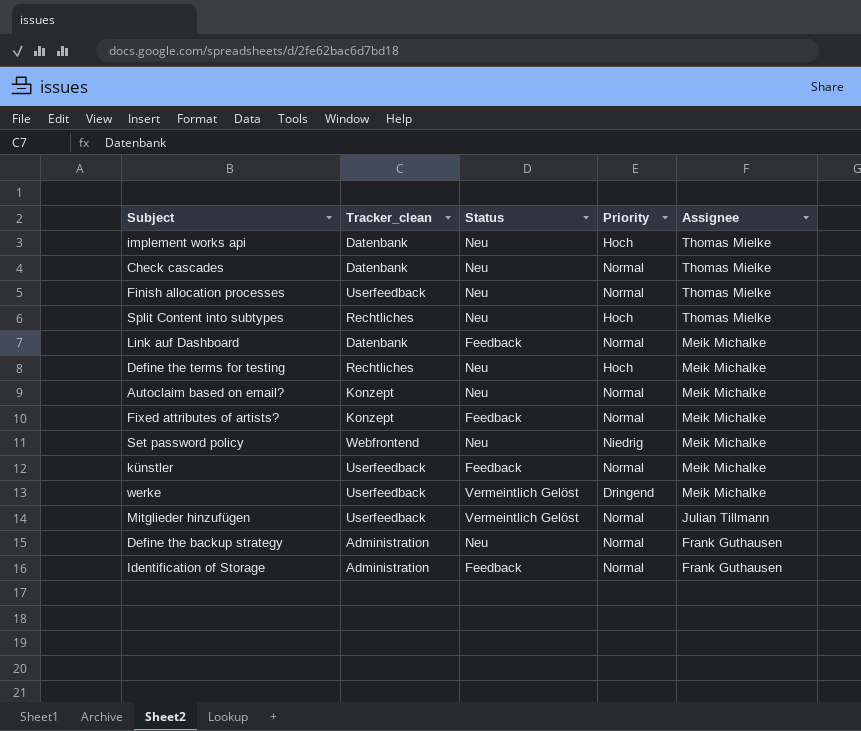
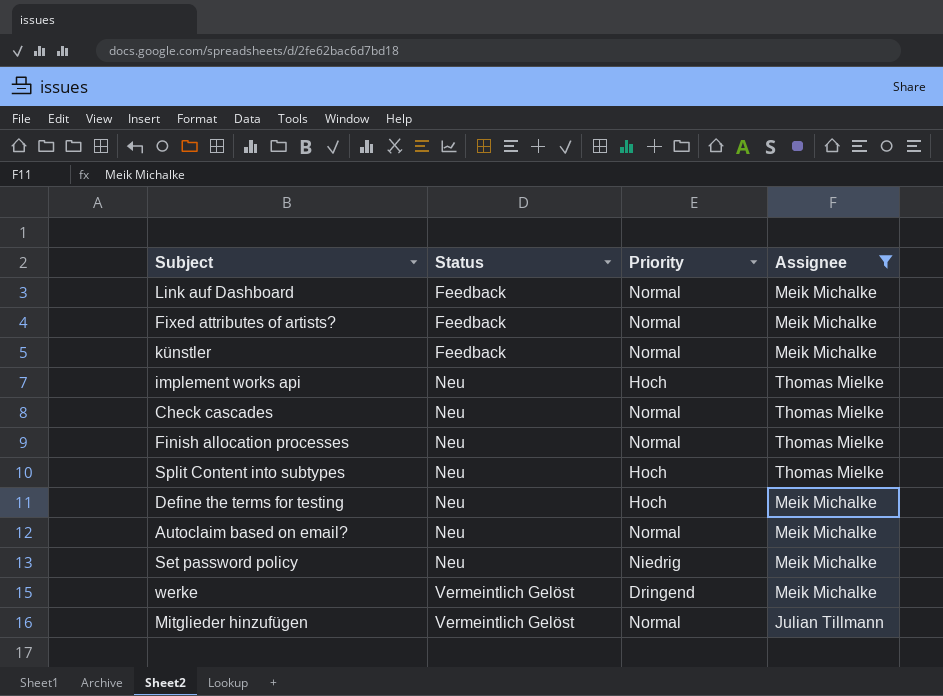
filter: none -> Assignee != Frank Guthausen
row order: Assignee descending -> Status ascending
column Tracker_clean | position: 2 -> none

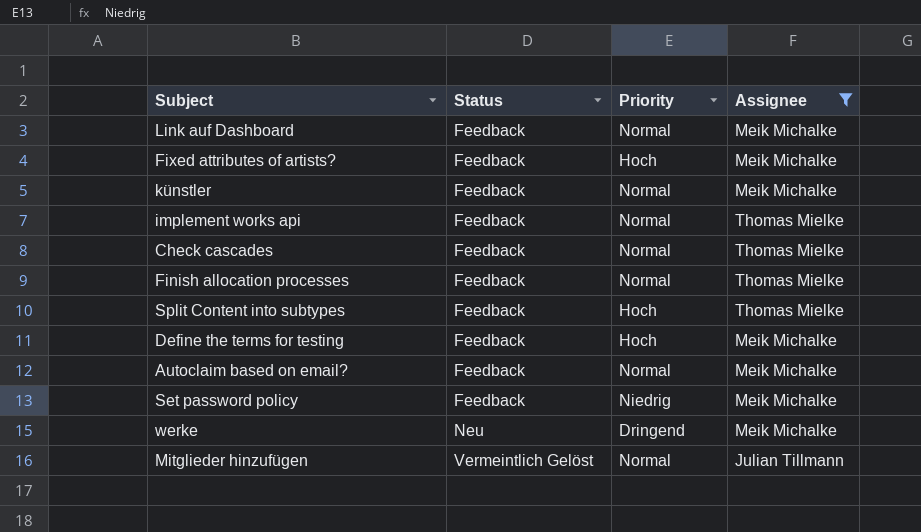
Fixed attributes of artists? | Priority: Normal -> Hoch
implement works api | Status: Neu -> Feedback
implement works api | Priority: Hoch -> Normal
Check cascades | Status: Neu -> Feedback
Finish allocation processes | Status: Neu -> Feedback
Split Content into subtypes | Status: Neu -> Feedback
Define the terms for testing | Status: Neu -> Feedback
Autoclaim based on email? | Status: Neu -> Feedback
Set password policy | Status: Neu -> Feedback
werke | Status: Vermeintlich Gelöst -> Neu

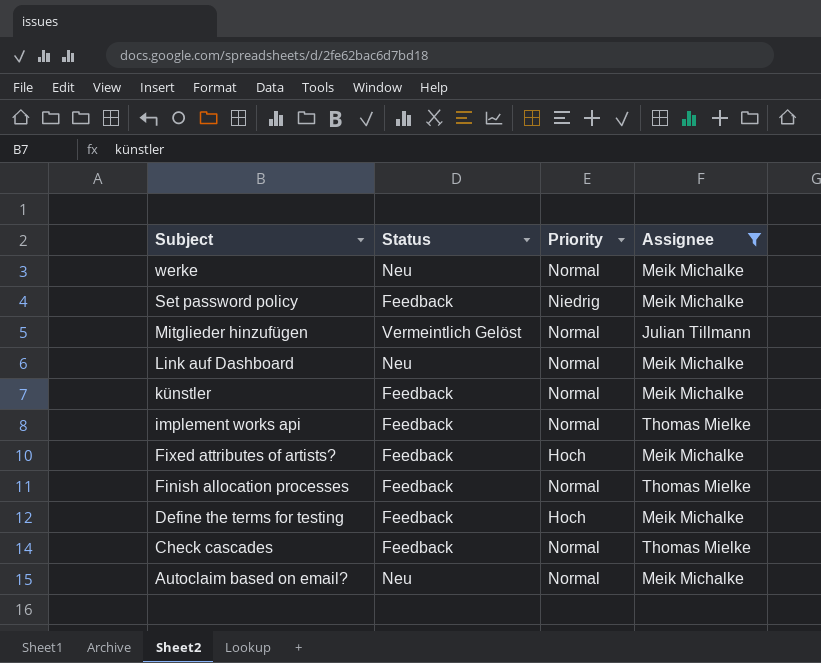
row order: Status ascending -> Subject descending
row Split Content into subtypes: Feedback | Hoch | Thomas Mielke -> none
werke | Priority: Dringend -> Normal
Link auf Dashboard | Status: Feedback -> Neu
Autoclaim based on email? | Status: Feedback -> Neu

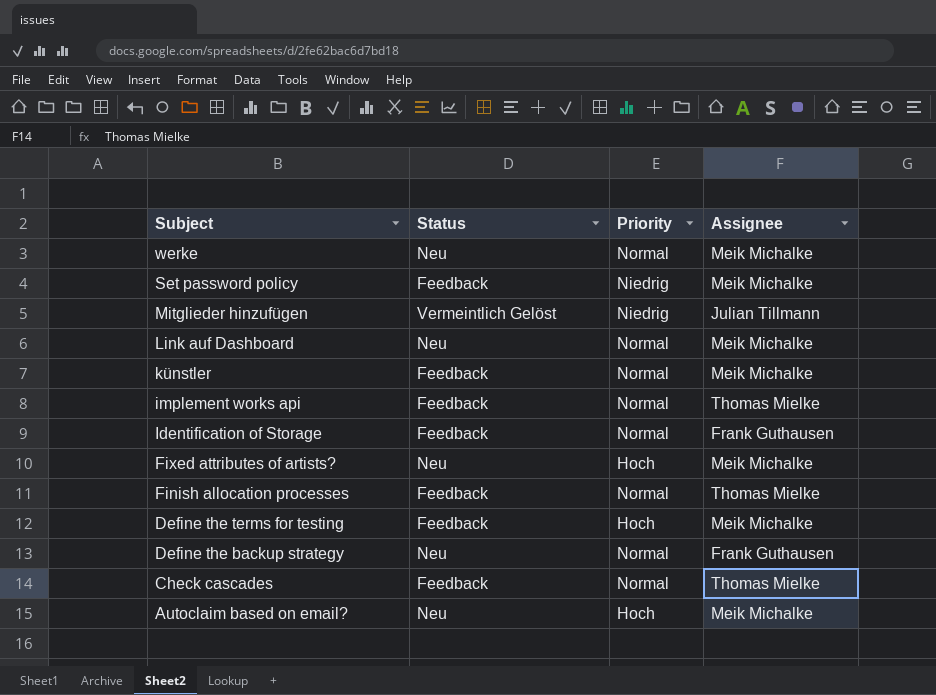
filter: Assignee != Frank Guthausen -> none
Mitglieder hinzufügen | Priority: Normal -> Niedrig
Fixed attributes of artists? | Status: Feedback -> Neu
Autoclaim based on email? | Priority: Normal -> Hoch

